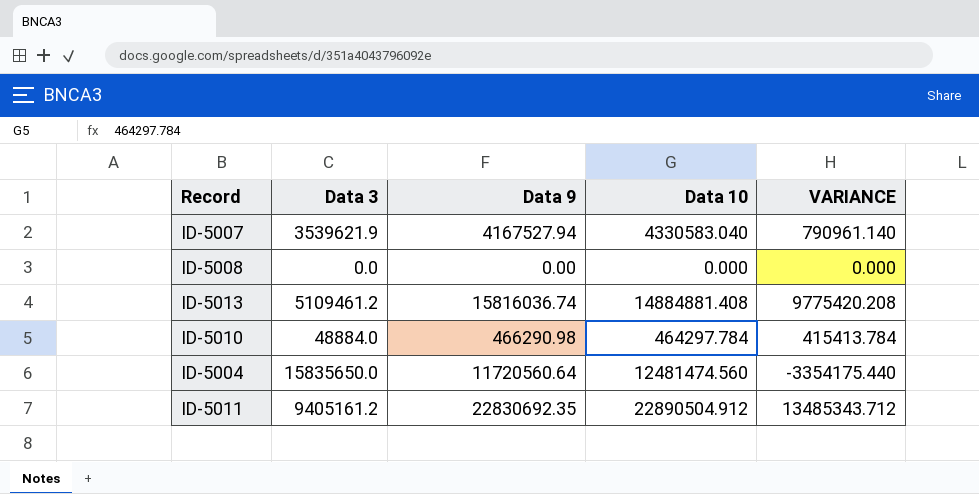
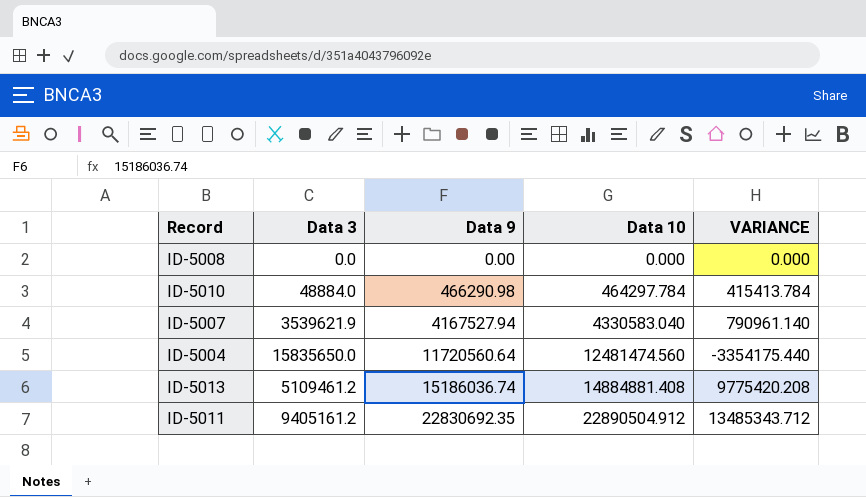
row order: none -> Data 9 ascending
ID-5013 | Data 9: 15816036.74 -> 15186036.74

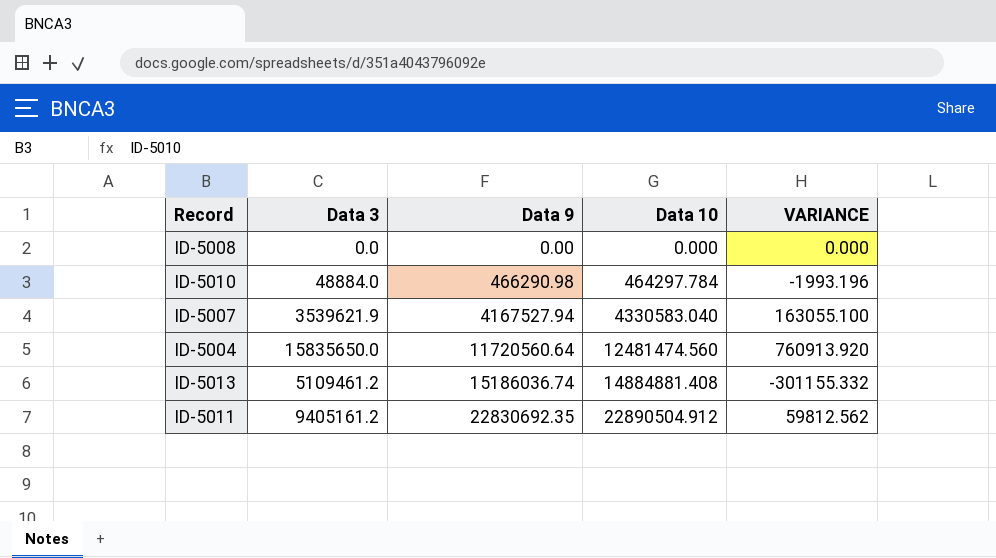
column VARIANCE | formula: [Data 10] - [Data 3] -> [Data 10] - [Data 9]

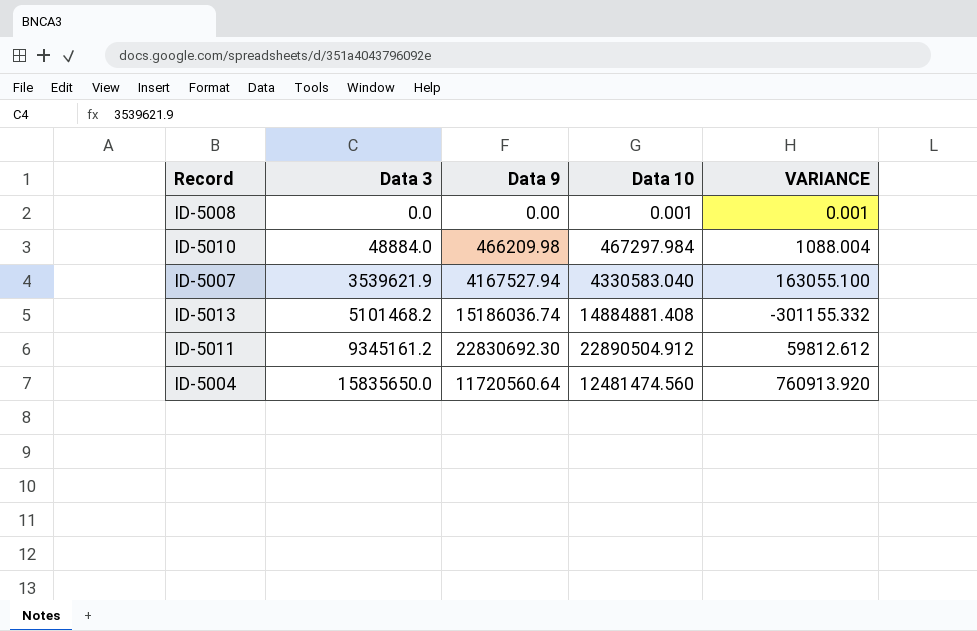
row order: Data 9 ascending -> Data 3 ascending
ID-5008 | Data 10: 0.000 -> 0.001
ID-5008 | VARIANCE: 0.000 -> 0.001
ID-5010 | Data 9: 466290.98 -> 466209.98
ID-5010 | Data 10: 464297.784 -> 467297.984
ID-5010 | VARIANCE: -1993.196 -> 1088.004
ID-5013 | Data 3: 5109461.2 -> 5101468.2
ID-5011 | Data 3: 9405161.2 -> 9345161.2
ID-5011 | Data 9: 22830692.35 -> 22830692.30
ID-5011 | VARIANCE: 59812.562 -> 59812.612

